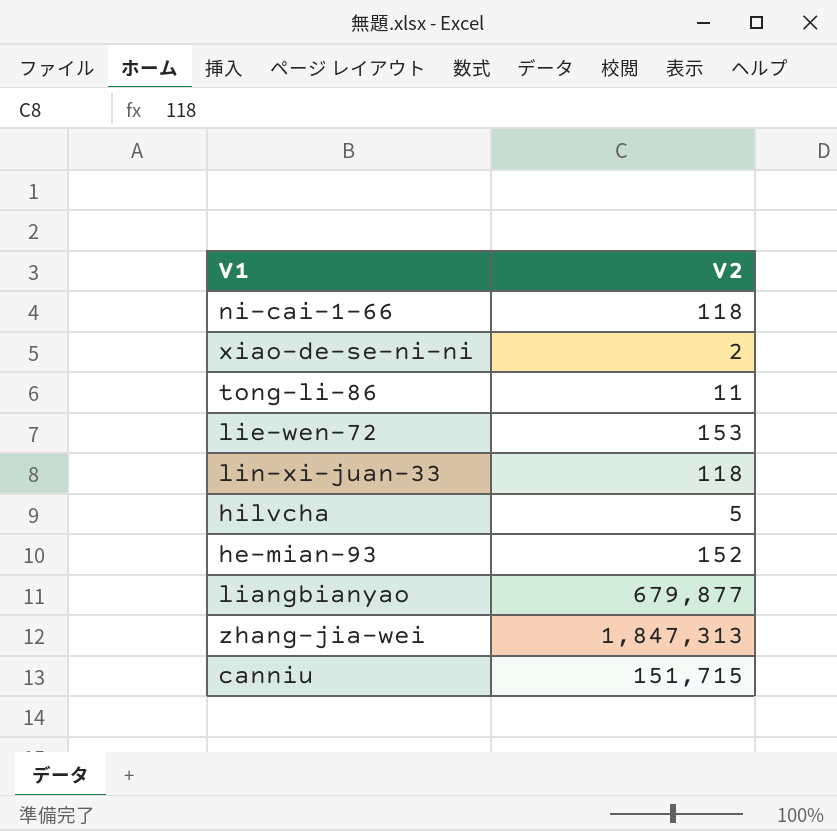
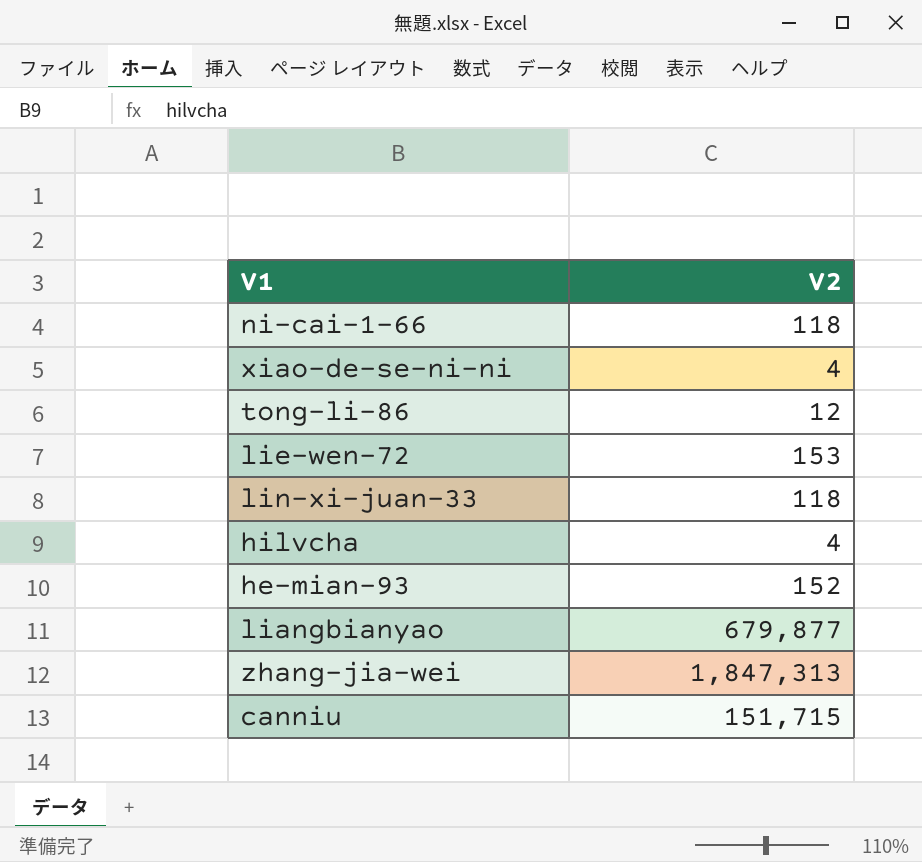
xiao-de-se-ni-ni | V2: 2 -> 4
tong-li-86 | V2: 11 -> 12
hilvcha | V2: 5 -> 4

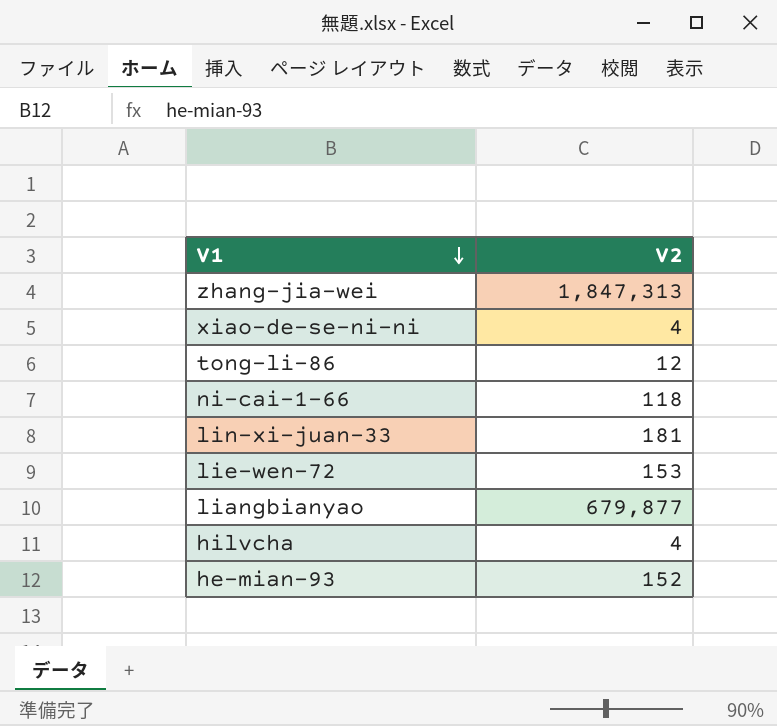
row order: none -> V1 descending
row canniu: 151,715 -> none
lin-xi-juan-33 | V2: 118 -> 181

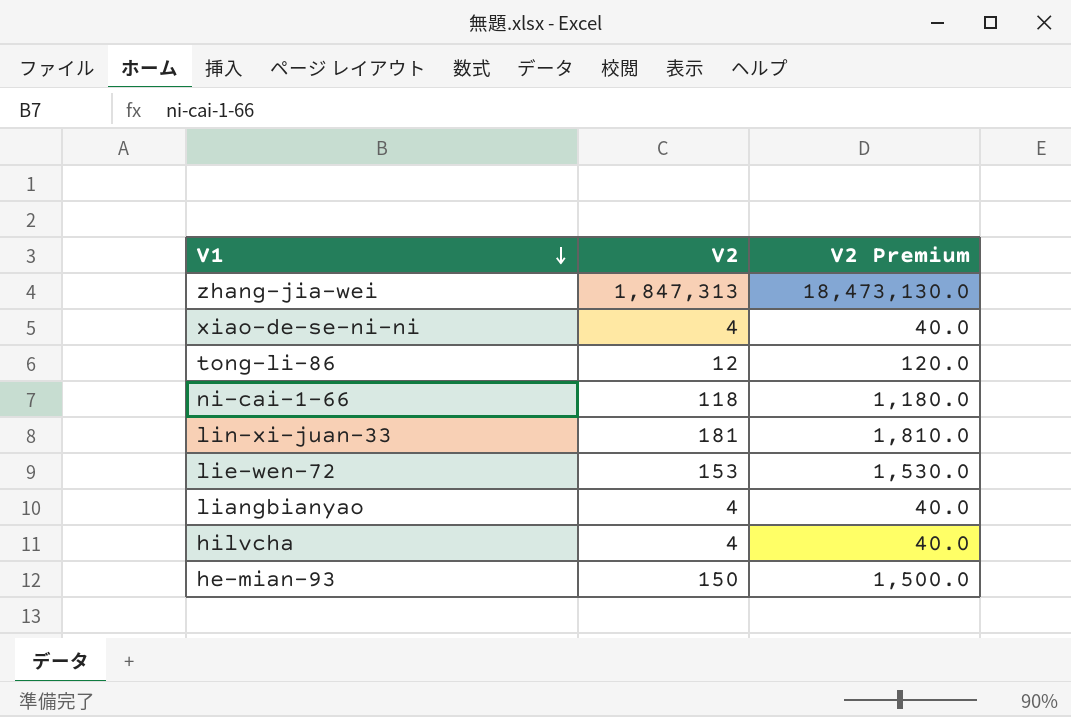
column V2 Premium | formula: none -> [V2] * 10
liangbianyao | V2: 679,877 -> 4
he-mian-93 | V2: 152 -> 150

